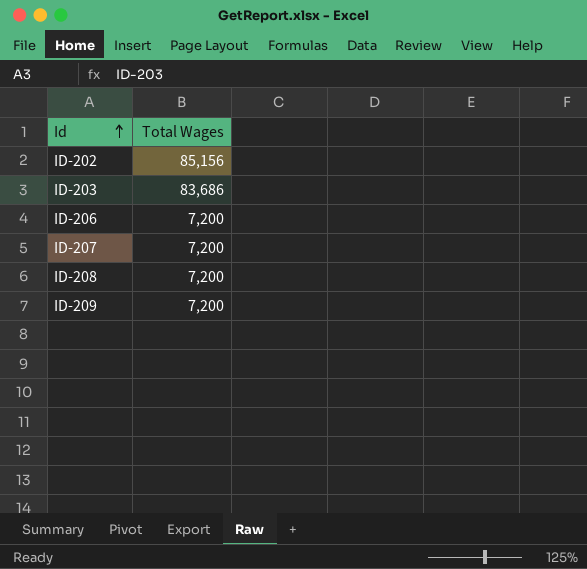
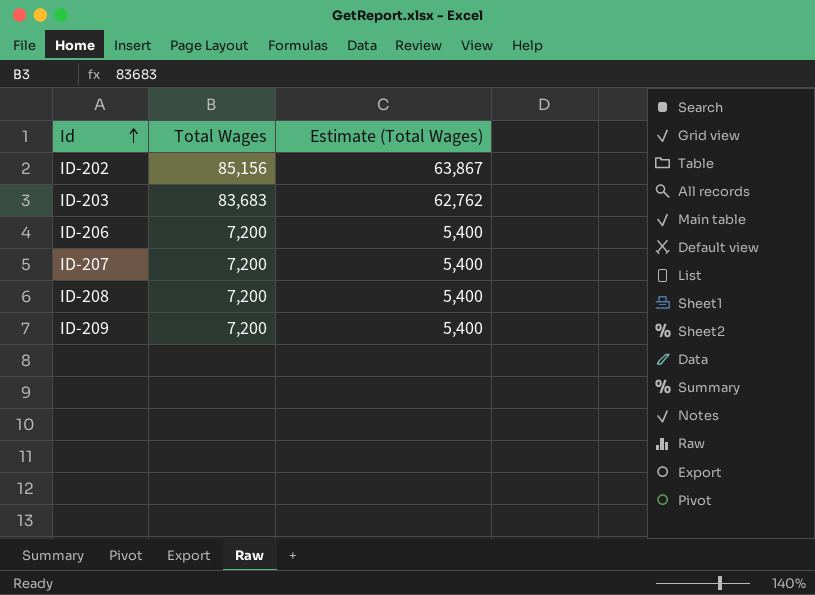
column Estimate (Total Wages) | formula: none -> [Total Wages] * 0.75
ID-203 | Total Wages: 83,686 -> 83,683

